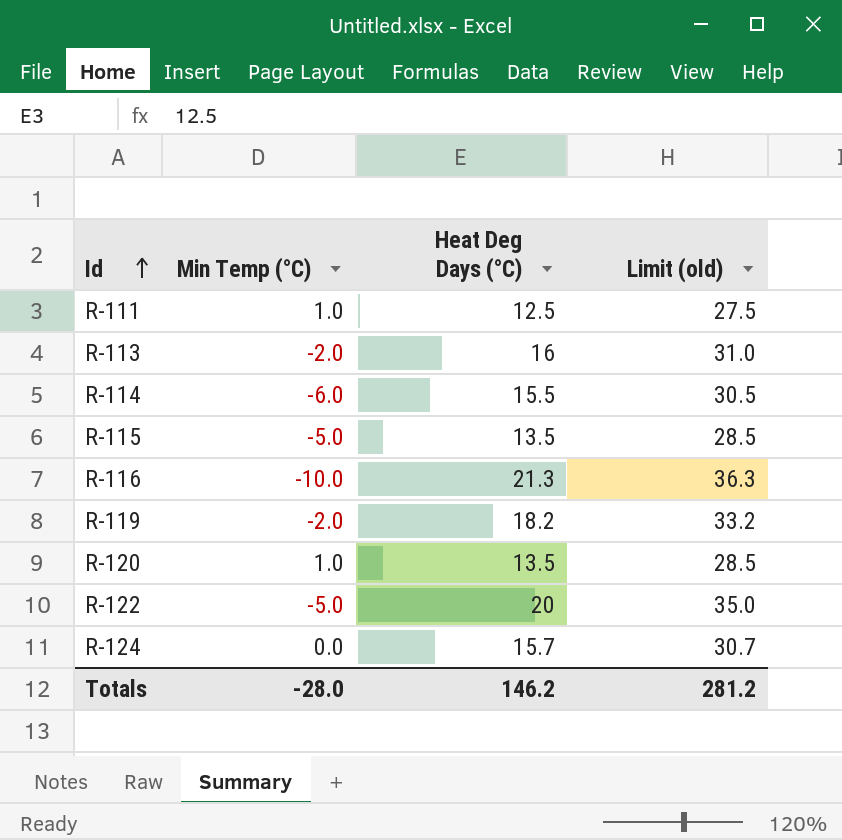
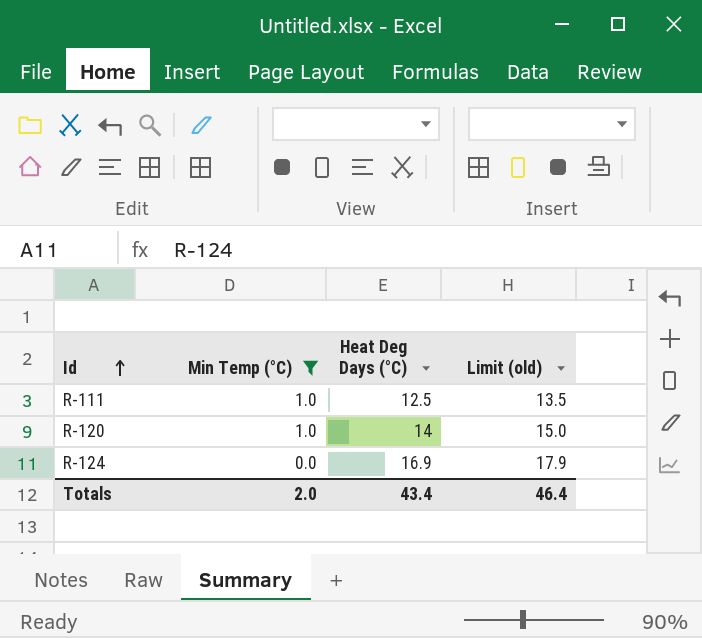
filter: none -> Min Temp (°C) >= 0.0
column Limit (old) | formula: [Heat Deg Days (°C)] + 15 -> [Heat Deg Days (°C)] + 1
R-120 | Heat Deg Days (°C): 13.5 -> 14
R-124 | Heat Deg Days (°C): 15.7 -> 16.9
Totals | Min Temp (°C): -28.0 -> 2.0
Totals | Heat Deg Days (°C): 146.2 -> 43.4
Totals | Limit (old): 281.2 -> 46.4

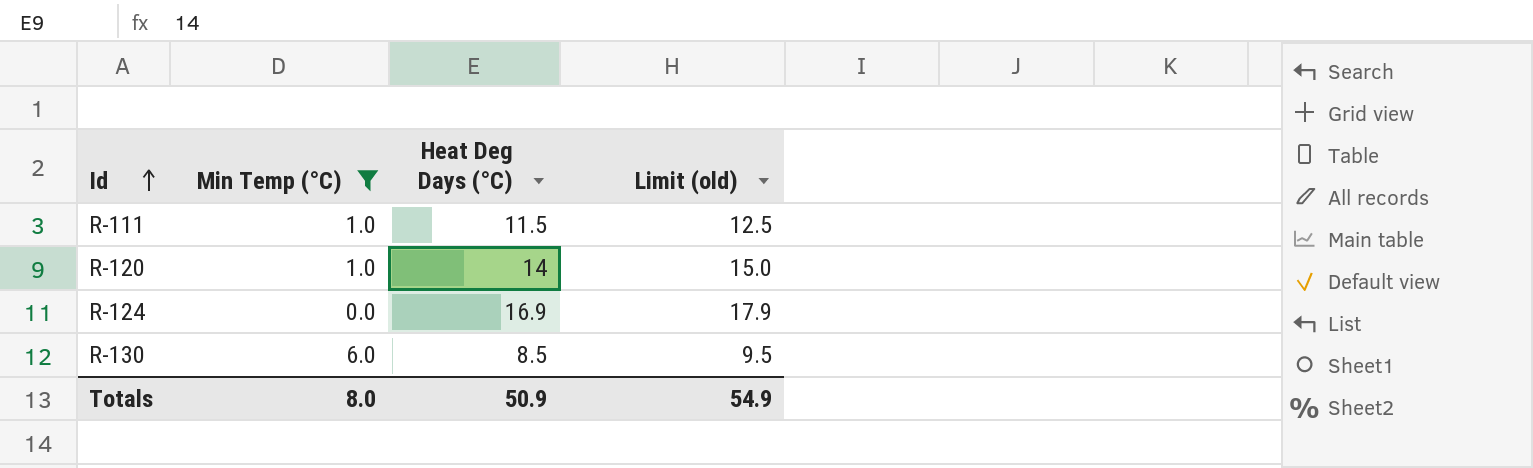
R-111 | Heat Deg Days (°C): 12.5 -> 11.5
R-111 | Limit (old): 13.5 -> 12.5
row R-130: none -> 6.0 | 8.5 | 9.5
Totals | Min Temp (°C): 2.0 -> 8.0
Totals | Heat Deg Days (°C): 43.4 -> 50.9
Totals | Limit (old): 46.4 -> 54.9

